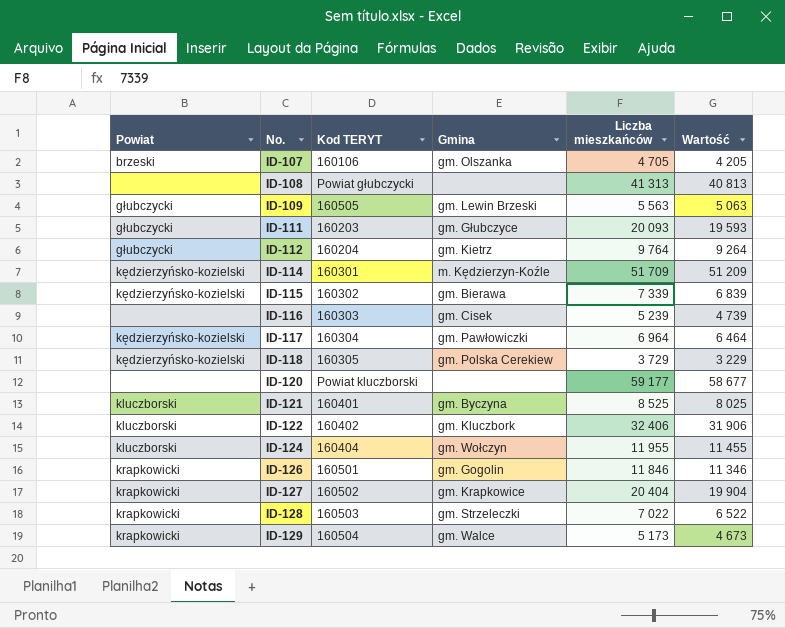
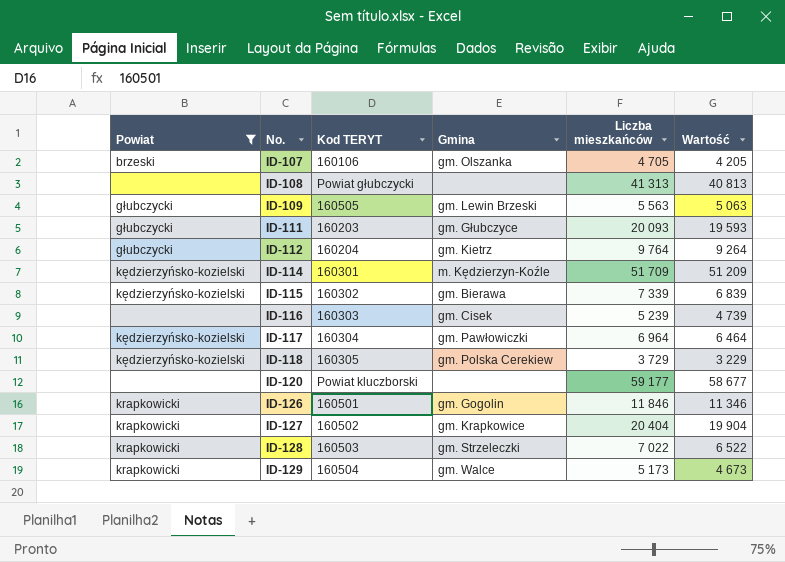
filter: none -> Powiat != kluczborski

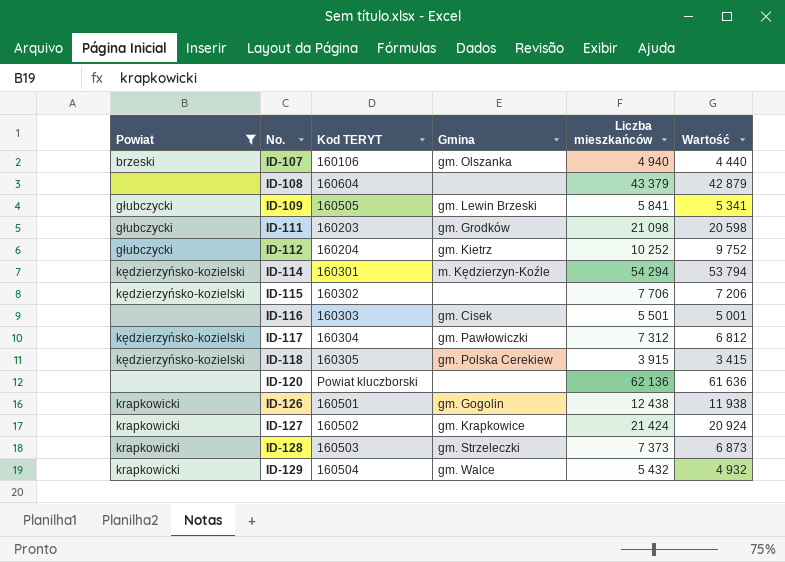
ID-107 | Liczba mieszkańców: 4 705 -> 4 940
ID-107 | Wartość: 4 205 -> 4 440
ID-108 | Kod TERYT: Powiat głubczycki -> 160604
ID-108 | Liczba mieszkańców: 41 313 -> 43 379
ID-108 | Wartość: 40 813 -> 42 879
ID-109 | Liczba mieszkańców: 5 563 -> 5 841
ID-109 | Wartość: 5 063 -> 5 341
ID-111 | Gmina: gm. Głubczyce -> gm. Grodków
ID-111 | Liczba mieszkańców: 20 093 -> 21 098
ID-111 | Wartość: 19 593 -> 20 598
ID-112 | Liczba mieszkańców: 9 764 -> 10 252
ID-112 | Wartość: 9 264 -> 9 752
ID-114 | Liczba mieszkańców: 51 709 -> 54 294
ID-114 | Wartość: 51 209 -> 53 794
ID-115 | Gmina: gm. Bierawa -> none
ID-115 | Liczba mieszkańców: 7 339 -> 7 706
ID-115 | Wartość: 6 839 -> 7 206
ID-116 | Liczba mieszkańców: 5 239 -> 5 501
ID-116 | Wartość: 4 739 -> 5 001
ID-117 | Liczba mieszkańców: 6 964 -> 7 312
ID-117 | Wartość: 6 464 -> 6 812
ID-118 | Liczba mieszkańców: 3 729 -> 3 915
ID-118 | Wartość: 3 229 -> 3 415
ID-120 | Liczba mieszkańców: 59 177 -> 62 136
ID-120 | Wartość: 58 677 -> 61 636
ID-126 | Liczba mieszkańców: 11 846 -> 12 438
ID-126 | Wartość: 11 346 -> 11 938
ID-127 | Liczba mieszkańców: 20 404 -> 21 424
ID-127 | Wartość: 19 904 -> 20 924
ID-128 | Liczba mieszkańców: 7 022 -> 7 373
ID-128 | Wartość: 6 522 -> 6 873
ID-129 | Liczba mieszkańców: 5 173 -> 5 432
ID-129 | Wartość: 4 673 -> 4 932

